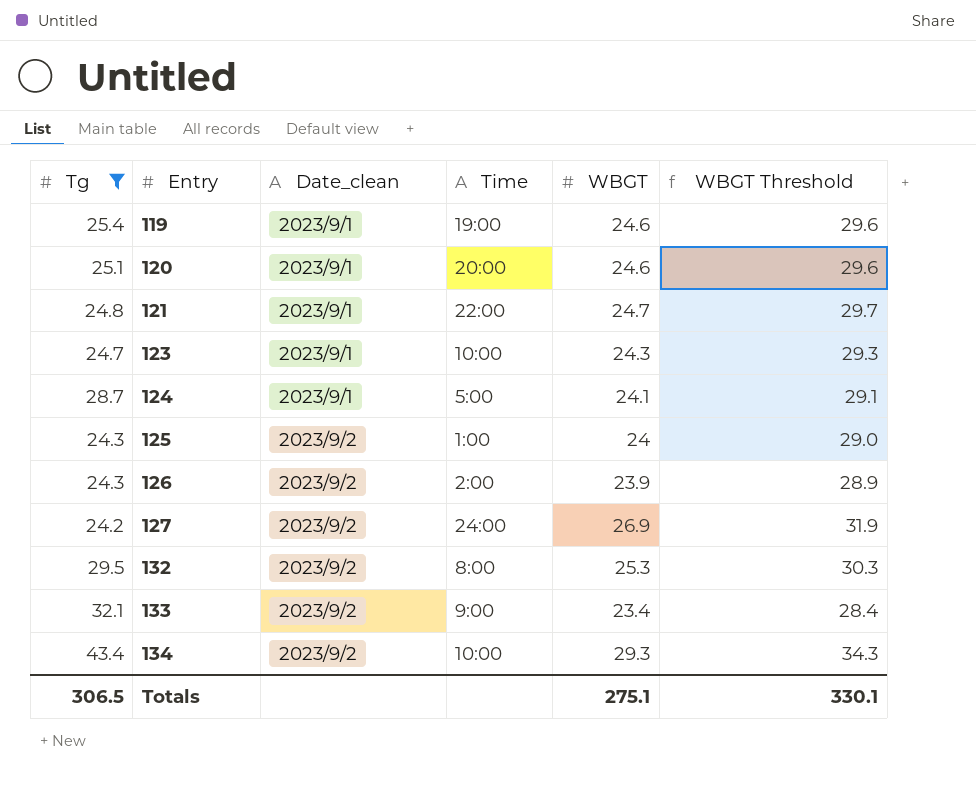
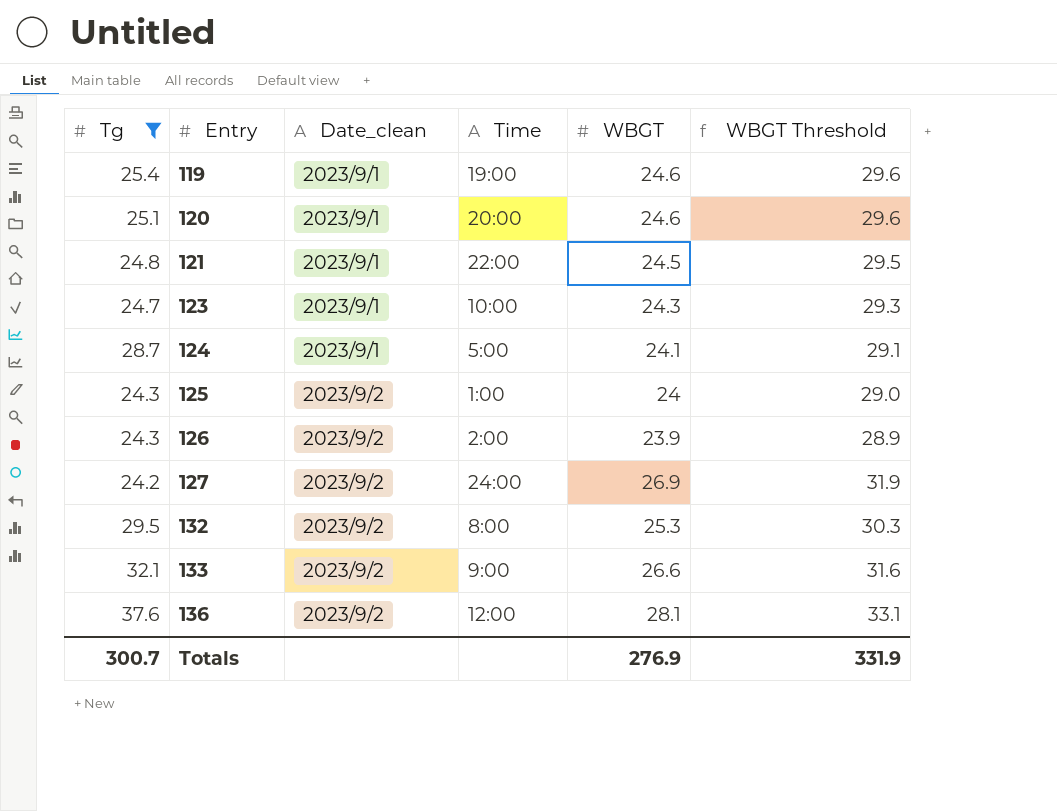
row 134: 43.4 | 2023/9/2 | 10:00 | 29.3 | 34.3 -> none
121 | WBGT: 24.7 -> 24.5
121 | WBGT Threshold: 29.7 -> 29.5
133 | WBGT: 23.4 -> 26.6
133 | WBGT Threshold: 28.4 -> 31.6
row 136: none -> 37.6 | 2023/9/2 | 12:00 | 28.1 | 33.1
Totals | Tg: 306.5 -> 300.7
Totals | WBGT: 275.1 -> 276.9
Totals | WBGT Threshold: 330.1 -> 331.9

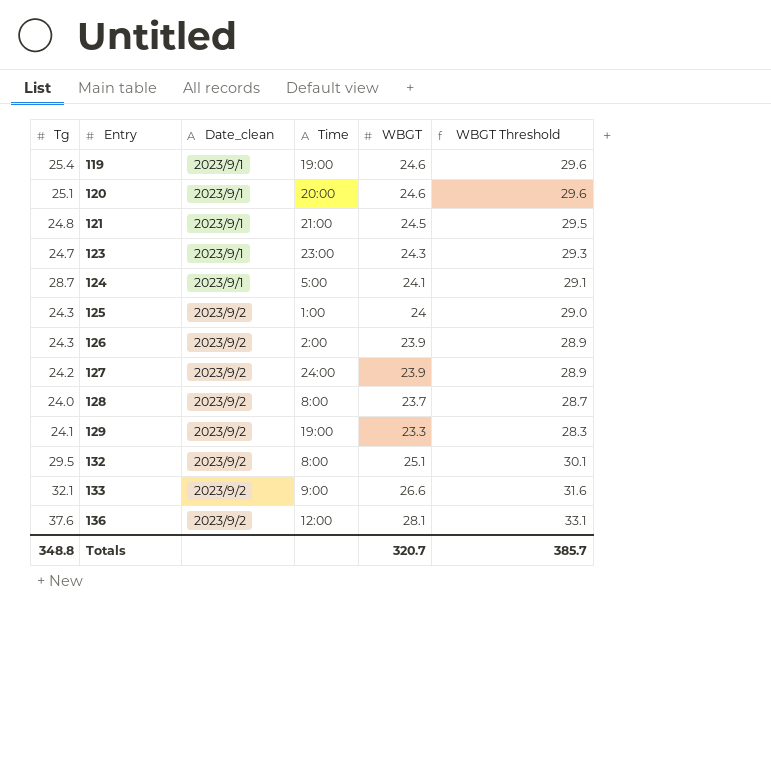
filter: Tg >= 24.2 -> none
121 | Time: 22:00 -> 21:00
123 | Time: 10:00 -> 23:00
127 | WBGT: 26.9 -> 23.9
127 | WBGT Threshold: 31.9 -> 28.9
132 | WBGT: 25.3 -> 25.1
132 | WBGT Threshold: 30.3 -> 30.1
Totals | Tg: 300.7 -> 348.8
Totals | WBGT: 276.9 -> 320.7
Totals | WBGT Threshold: 331.9 -> 385.7

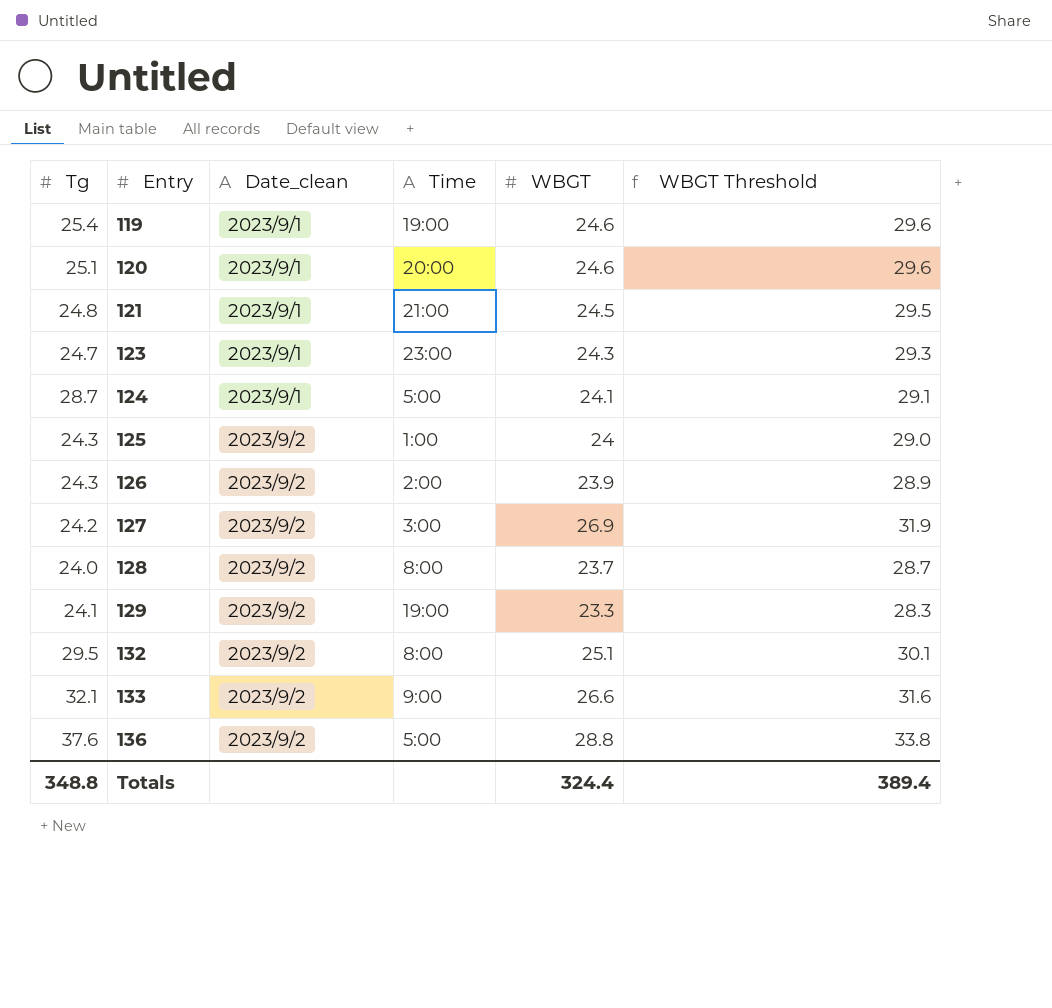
127 | Time: 24:00 -> 3:00
127 | WBGT: 23.9 -> 26.9
127 | WBGT Threshold: 28.9 -> 31.9
136 | Time: 12:00 -> 5:00
136 | WBGT: 28.1 -> 28.8
136 | WBGT Threshold: 33.1 -> 33.8
Totals | WBGT: 320.7 -> 324.4
Totals | WBGT Threshold: 385.7 -> 389.4

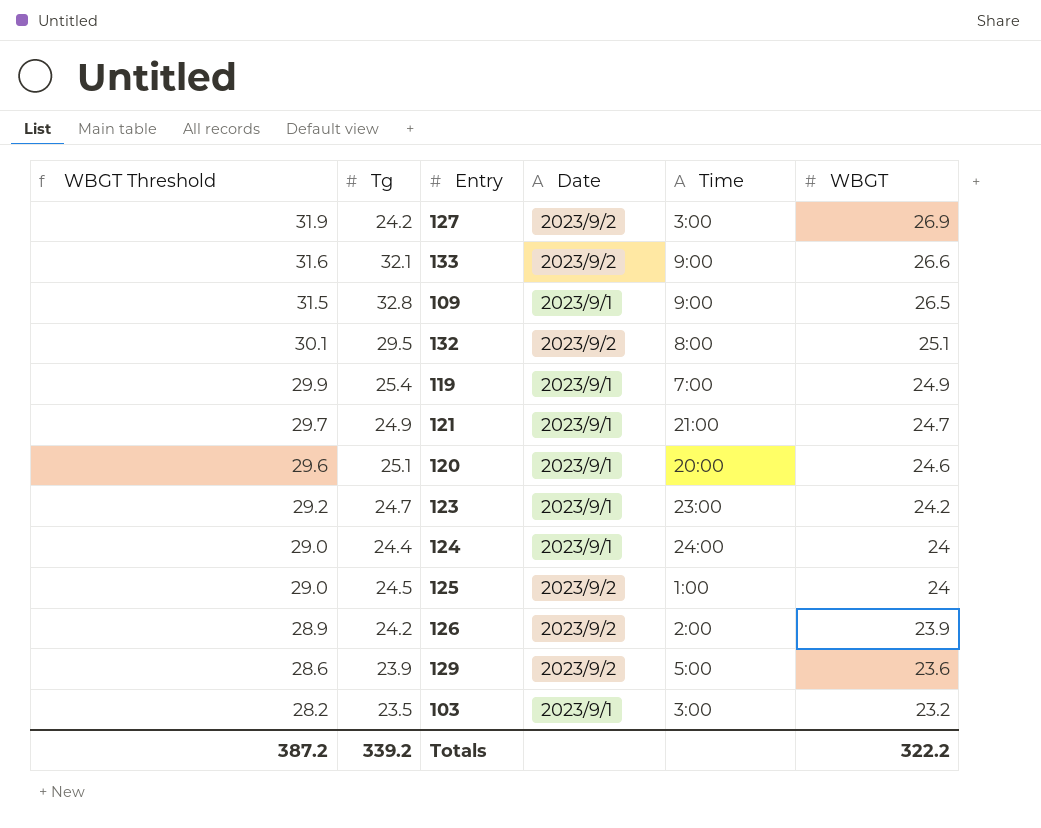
row order: Entry ascending -> WBGT Threshold descending
column WBGT Threshold | position: 6 -> 1
column name: Date_clean -> Date
row 128: 24.0 | 2023/9/2 | 8:00 | 23.7 | 28.7 -> none
row 136: 37.6 | 2023/9/2 | 5:00 | 28.8 | 33.8 -> none
row 109: none -> 31.5 | 32.8 | 2023/9/1 | 9:00 | 26.5
119 | WBGT Threshold: 29.6 -> 29.9
119 | Time: 19:00 -> 7:00
119 | WBGT: 24.6 -> 24.9
121 | WBGT Threshold: 29.5 -> 29.7
121 | Tg: 24.8 -> 24.9
121 | WBGT: 24.5 -> 24.7
123 | WBGT Threshold: 29.3 -> 29.2
123 | WBGT: 24.3 -> 24.2
124 | WBGT Threshold: 29.1 -> 29.0
124 | Tg: 28.7 -> 24.4
124 | Time: 5:00 -> 24:00
124 | WBGT: 24.1 -> 24
125 | Tg: 24.3 -> 24.5
126 | Tg: 24.3 -> 24.2
129 | WBGT Threshold: 28.3 -> 28.6
129 | Tg: 24.1 -> 23.9
129 | Time: 19:00 -> 5:00
129 | WBGT: 23.3 -> 23.6
row 103: none -> 28.2 | 23.5 | 2023/9/1 | 3:00 | 23.2
Totals | WBGT Threshold: 389.4 -> 387.2
Totals | Tg: 348.8 -> 339.2
Totals | WBGT: 324.4 -> 322.2

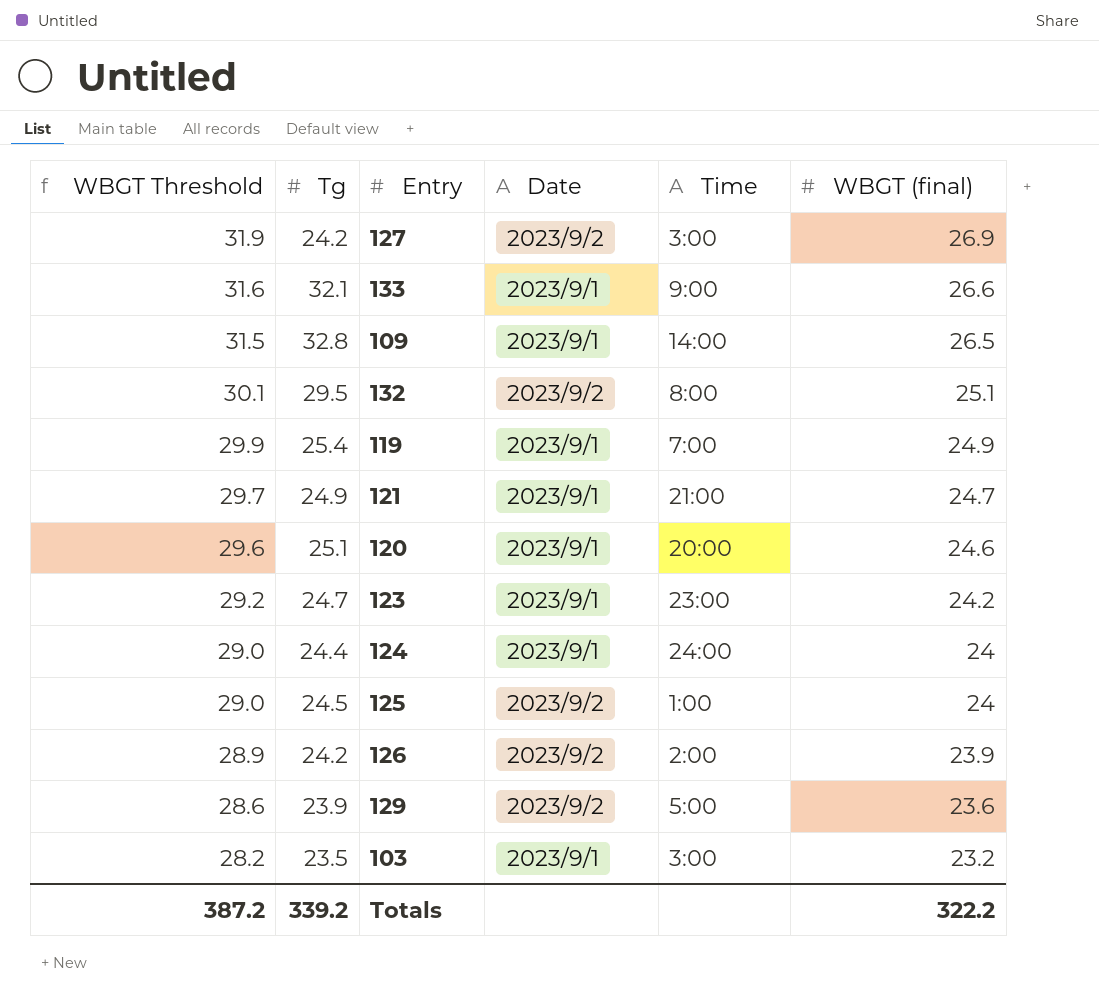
column name: WBGT -> WBGT (final)
133 | Date: 2023/9/2 -> 2023/9/1
109 | Time: 9:00 -> 14:00

